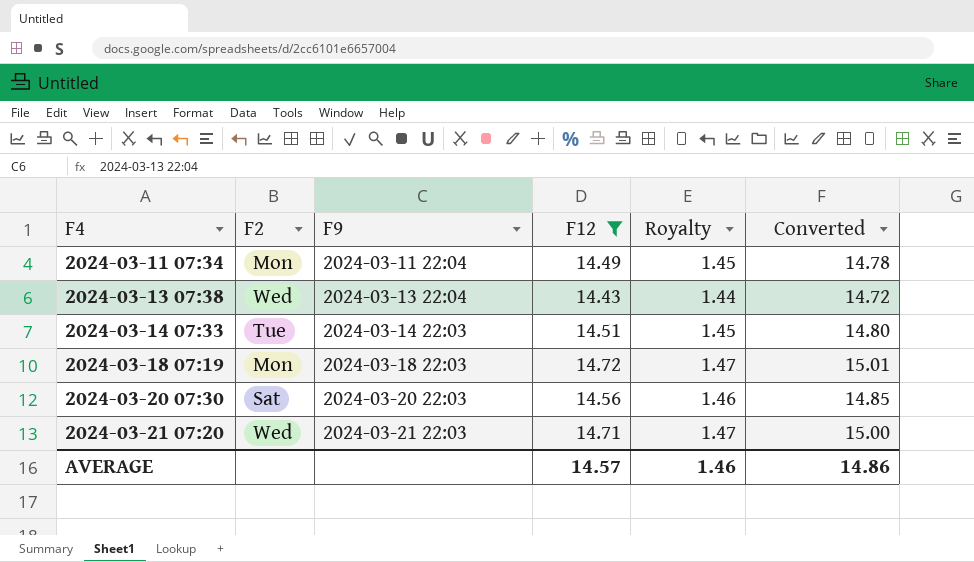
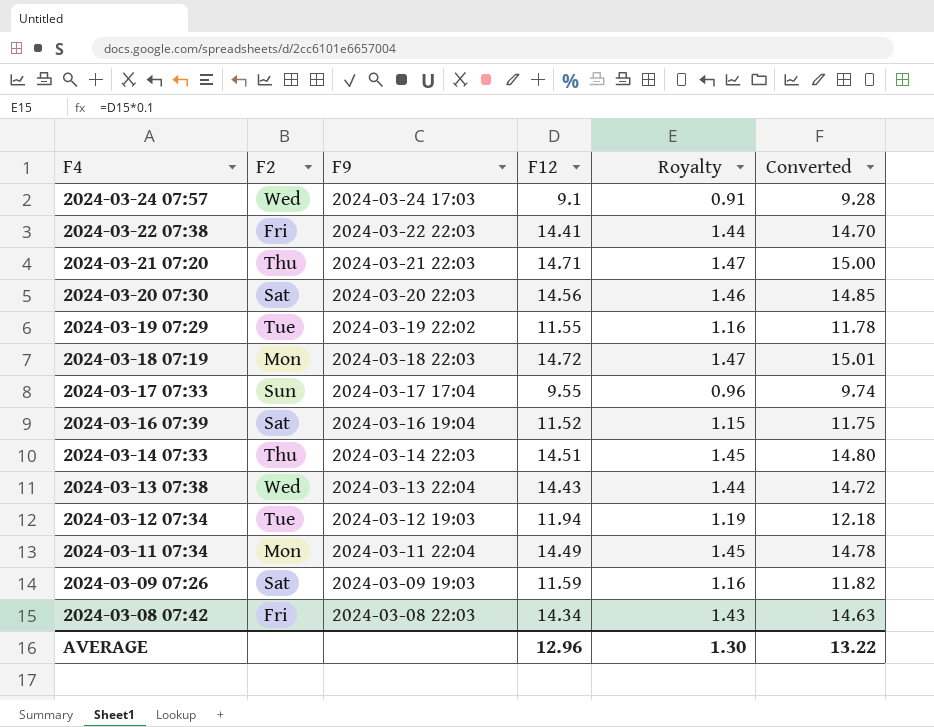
filter: F12 >= 14.43 -> none
row order: F4 ascending -> F4 descending
2024-03-21 07:20 | F2: Wed -> Thu
2024-03-14 07:33 | F2: Tue -> Thu
AVERAGE | F12: 14.57 -> 12.96
AVERAGE | Royalty: 1.46 -> 1.30
AVERAGE | Converted: 14.86 -> 13.22

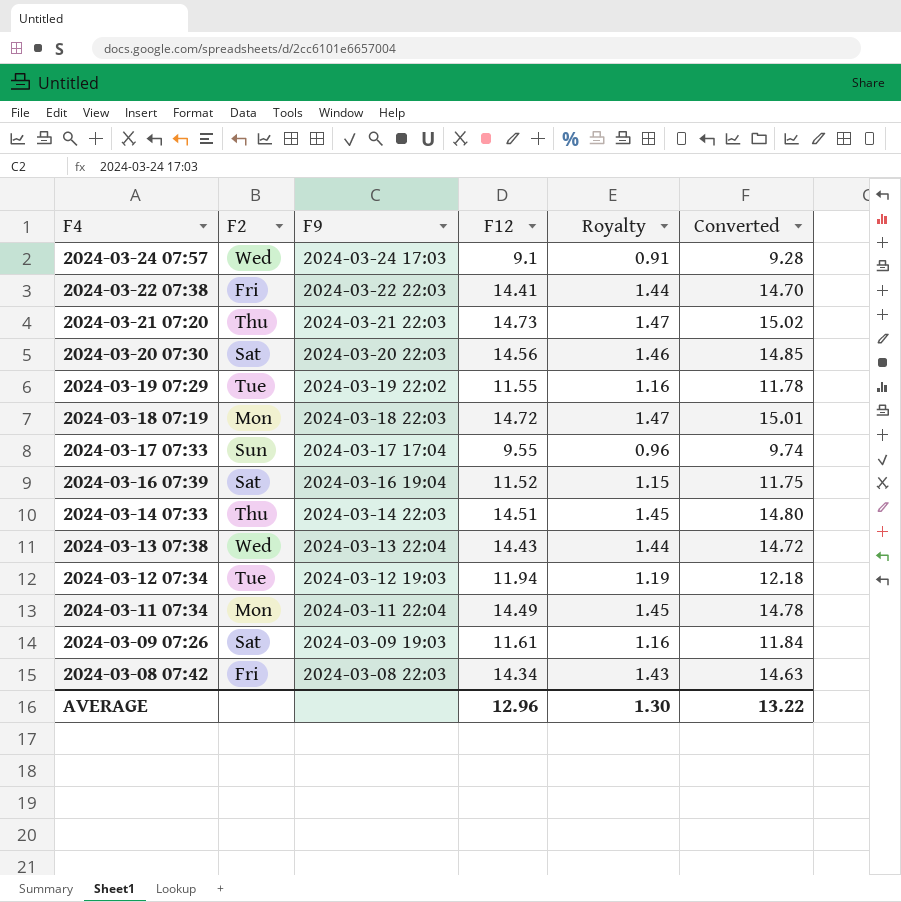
2024-03-21 07:20 | F12: 14.71 -> 14.73
2024-03-21 07:20 | Converted: 15.00 -> 15.02
2024-03-09 07:26 | F12: 11.59 -> 11.61
2024-03-09 07:26 | Converted: 11.82 -> 11.84

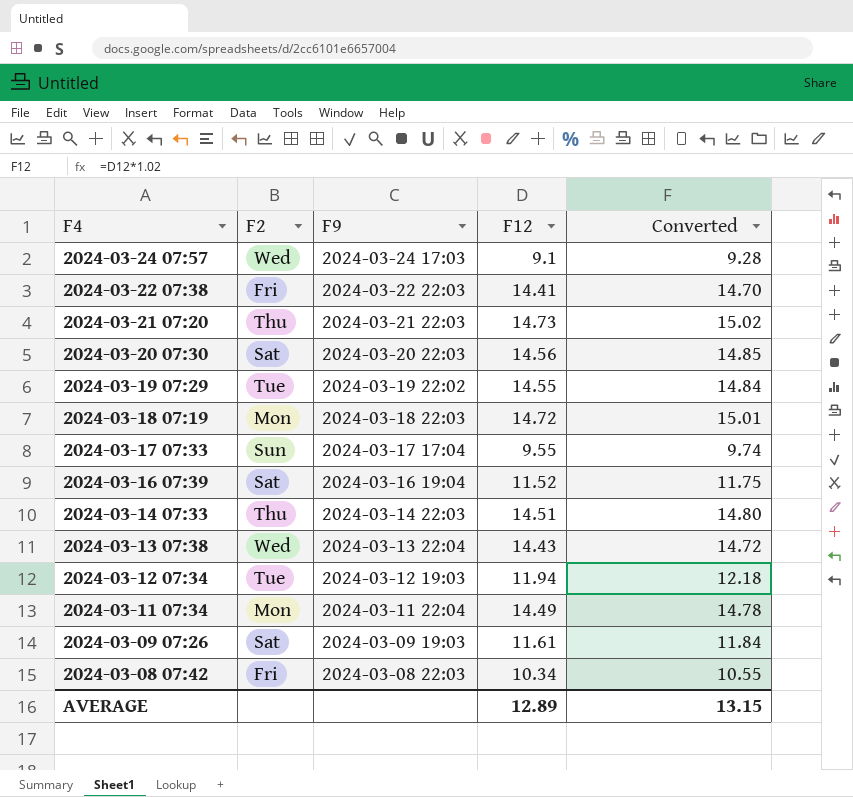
column Royalty | formula: [F12] * 0.1 -> none
2024-03-19 07:29 | F12: 11.55 -> 14.55
2024-03-19 07:29 | Converted: 11.78 -> 14.84
2024-03-08 07:42 | F12: 14.34 -> 10.34
2024-03-08 07:42 | Converted: 14.63 -> 10.55
AVERAGE | F12: 12.96 -> 12.89
AVERAGE | Converted: 13.22 -> 13.15

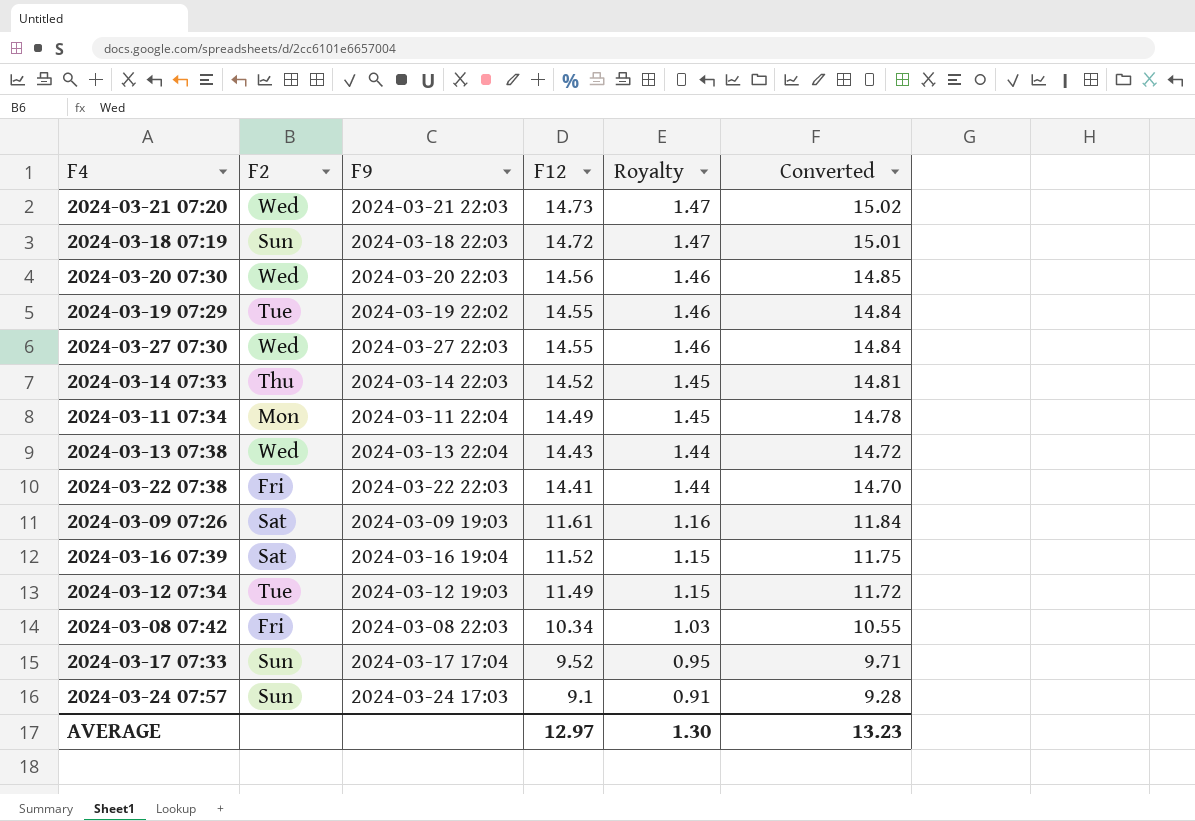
row order: F4 descending -> F12 descending
column Royalty | formula: none -> [F12] * 0.1
2024-03-21 07:20 | F2: Thu -> Wed
2024-03-18 07:19 | F2: Mon -> Sun
2024-03-20 07:30 | F2: Sat -> Wed
row 2024-03-27 07:30: none -> Wed | 2024-03-27 22:03 | 14.55 | 1.46 | 14.84
2024-03-14 07:33 | F12: 14.51 -> 14.52
2024-03-14 07:33 | Converted: 14.80 -> 14.81
2024-03-12 07:34 | F12: 11.94 -> 11.49
2024-03-12 07:34 | Converted: 12.18 -> 11.72
2024-03-17 07:33 | F12: 9.55 -> 9.52
2024-03-17 07:33 | Converted: 9.74 -> 9.71
2024-03-24 07:57 | F2: Wed -> Sun
AVERAGE | F12: 12.89 -> 12.97
AVERAGE | Converted: 13.15 -> 13.23

